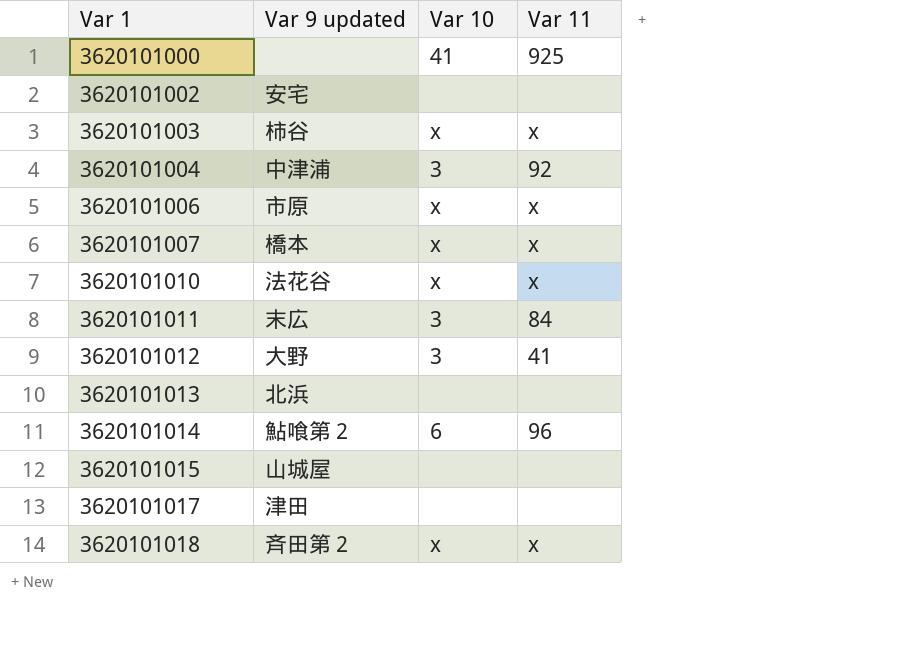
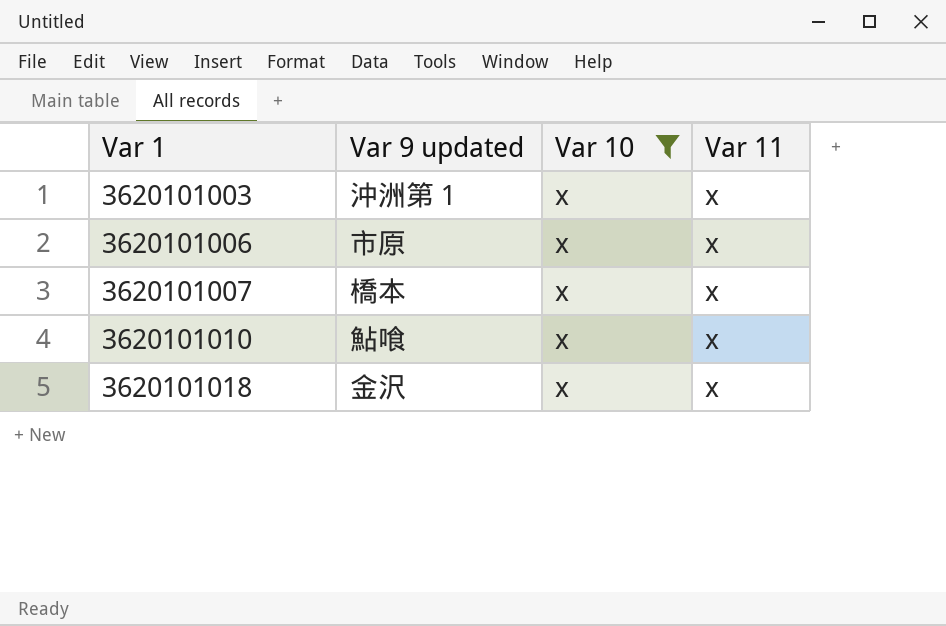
filter: none -> Var 10 = x
3620101003 | Var 9 updated: 柿谷 -> 沖洲第１
3620101010 | Var 9 updated: 法花谷 -> 鮎喰
3620101018 | Var 9 updated: 斉田第２ -> 金沢

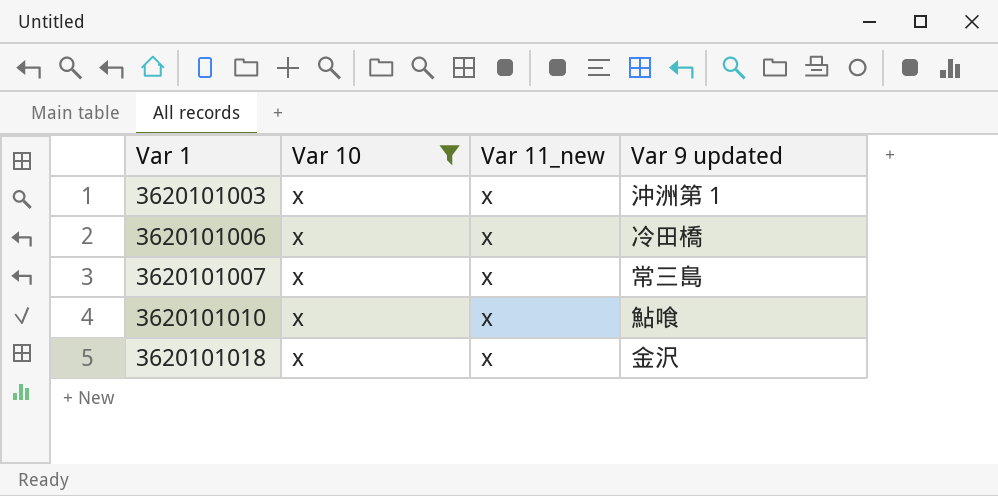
column name: Var 11 -> Var 11_new
column Var 9 updated | position: 2 -> 4
3620101006 | Var 9 updated: 市原 -> 冷田橋
3620101007 | Var 9 updated: 橋本 -> 常三島

